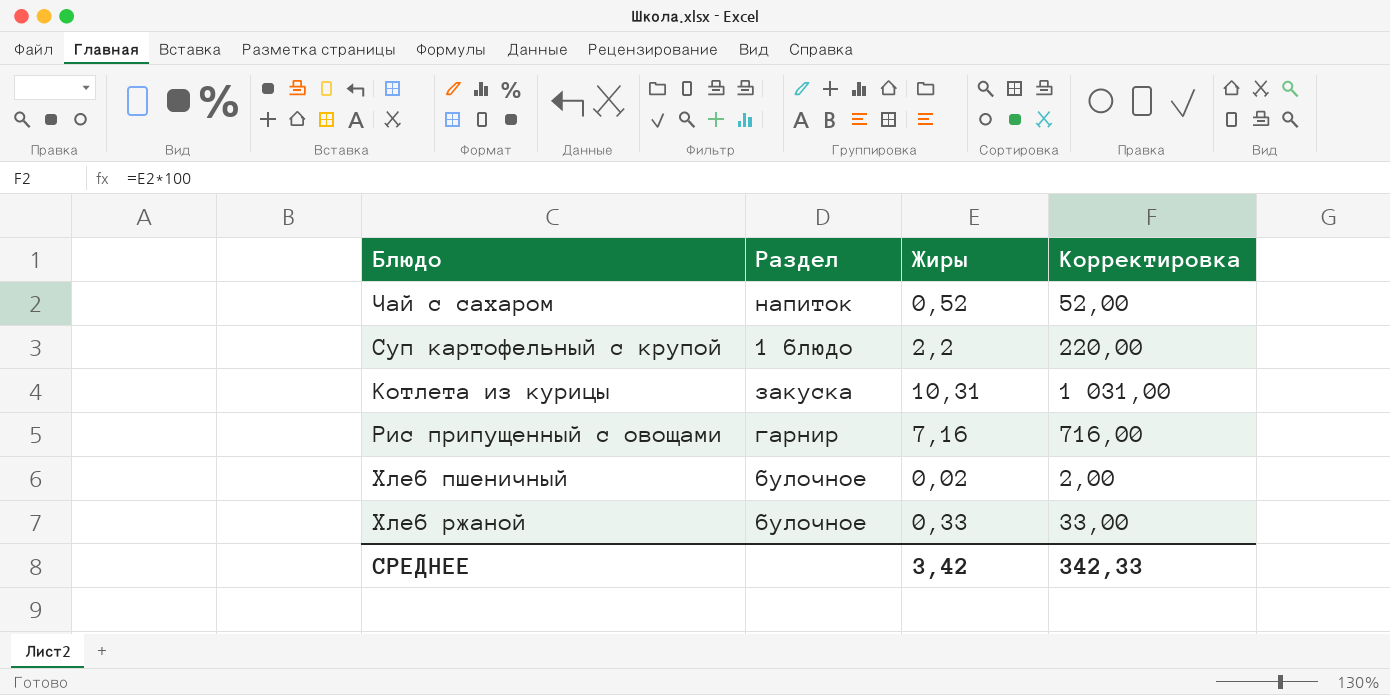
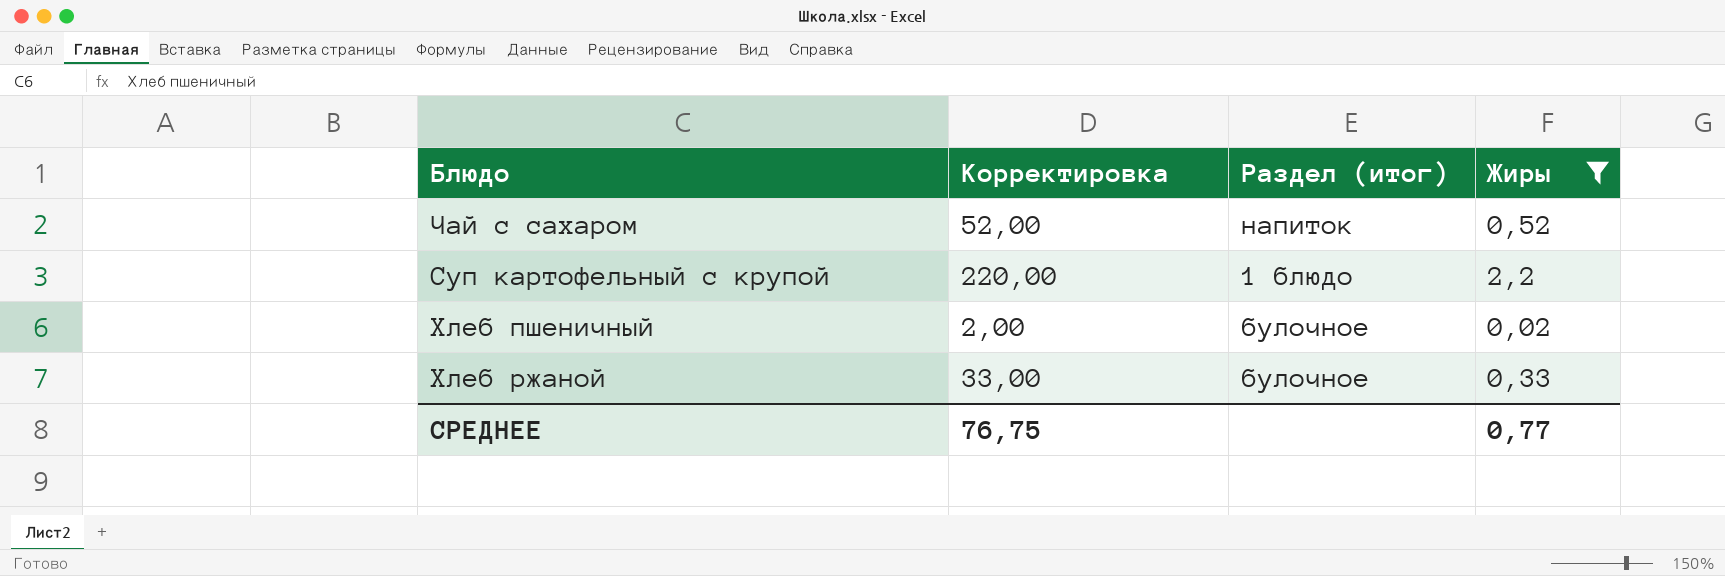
filter: none -> Жиры <= 2,2
column Корректировка | position: 4 -> 2
column name: Раздел -> Раздел (итог)
СРЕДНЕЕ | Корректировка: 342,33 -> 76,75
СРЕДНЕЕ | Жиры: 3,42 -> 0,77

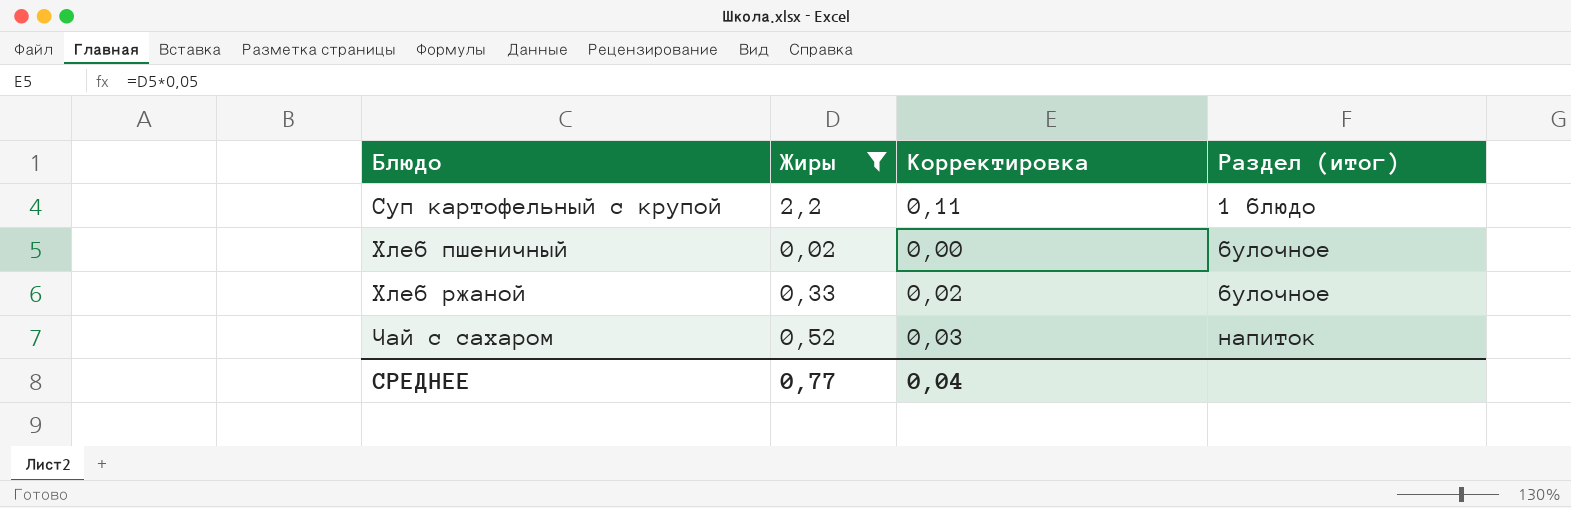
row order: none -> Блюдо ascending
column Жиры | position: 4 -> 2
column Корректировка | formula: [Жиры] * 100 -> [Жиры] * 0,05
СРЕДНЕЕ | Корректировка: 76,75 -> 0,04

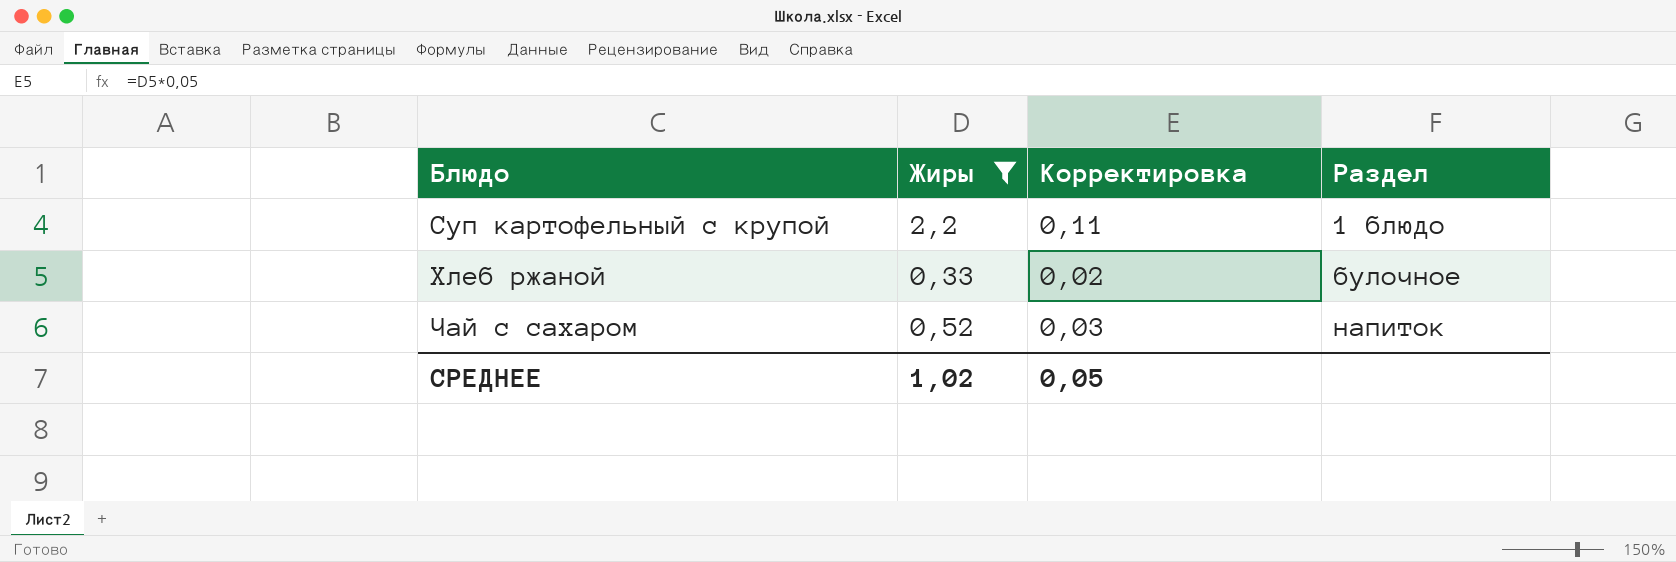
column name: Раздел (итог) -> Раздел
row Хлеб пшеничный: 0,02 | 0,00 | булочное -> none
СРЕДНЕЕ | Жиры: 0,77 -> 1,02
СРЕДНЕЕ | Корректировка: 0,04 -> 0,05

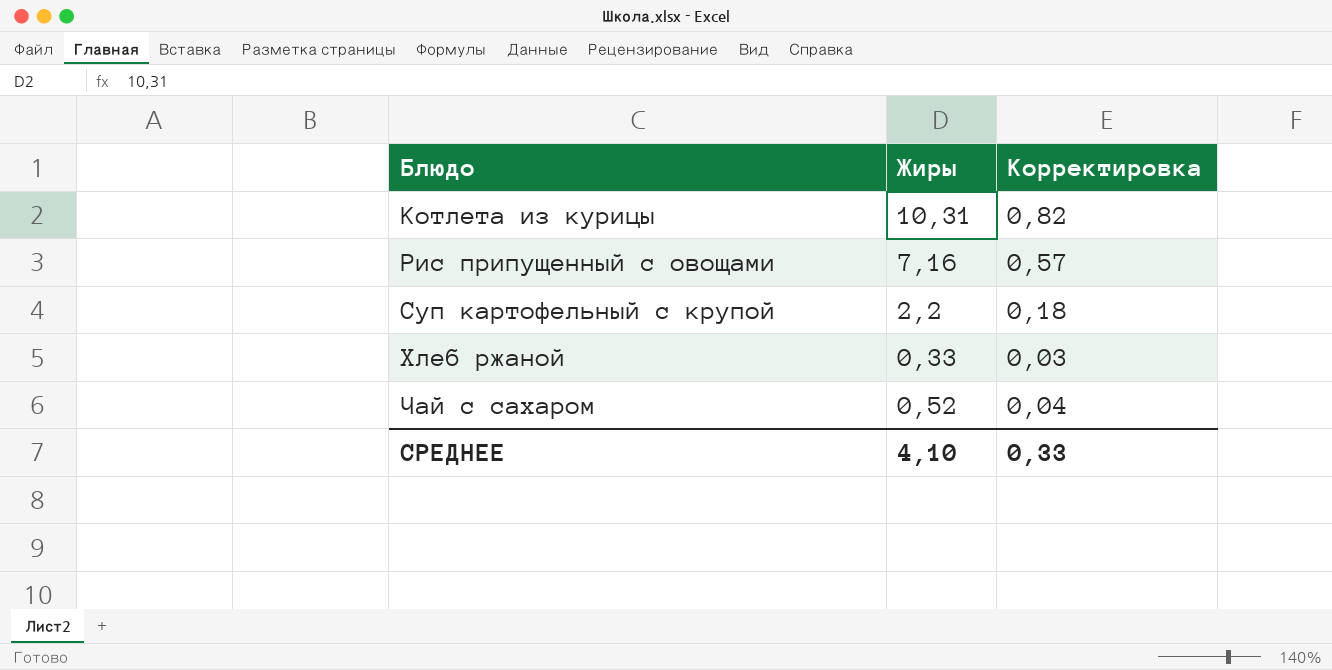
filter: Жиры <= 2,2 -> none
column Раздел | position: 4 -> none
column Корректировка | formula: [Жиры] * 0,05 -> [Жиры] * 0,08
СРЕДНЕЕ | Жиры: 1,02 -> 4,10
СРЕДНЕЕ | Корректировка: 0,05 -> 0,33

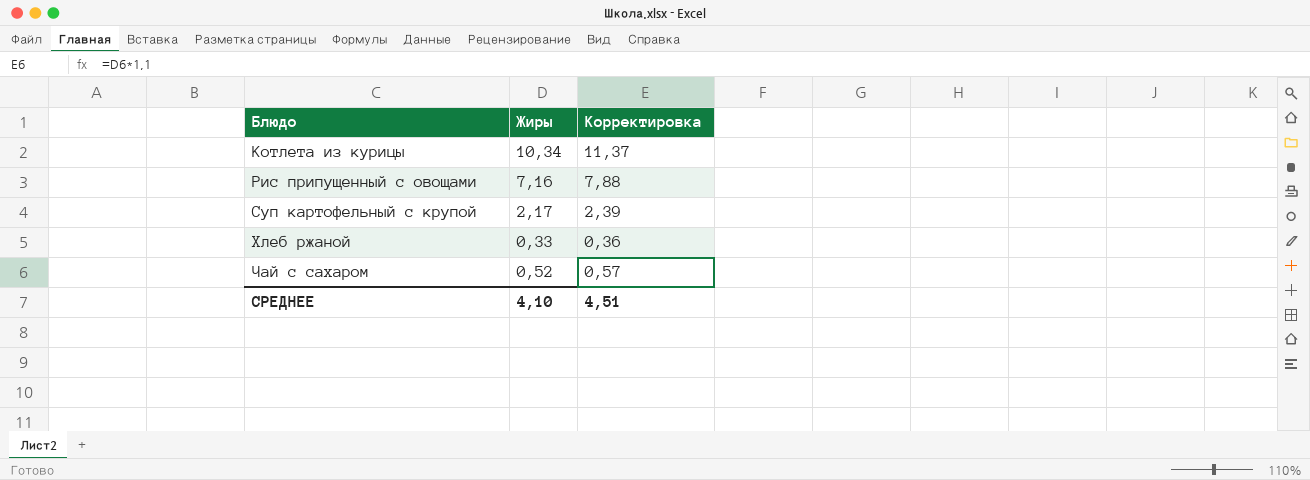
column Корректировка | formula: [Жиры] * 0,08 -> [Жиры] * 1,1
Котлета из курицы | Жиры: 10,31 -> 10,34
Суп картофельный с крупой | Жиры: 2,2 -> 2,17
СРЕДНЕЕ | Корректировка: 0,33 -> 4,51

